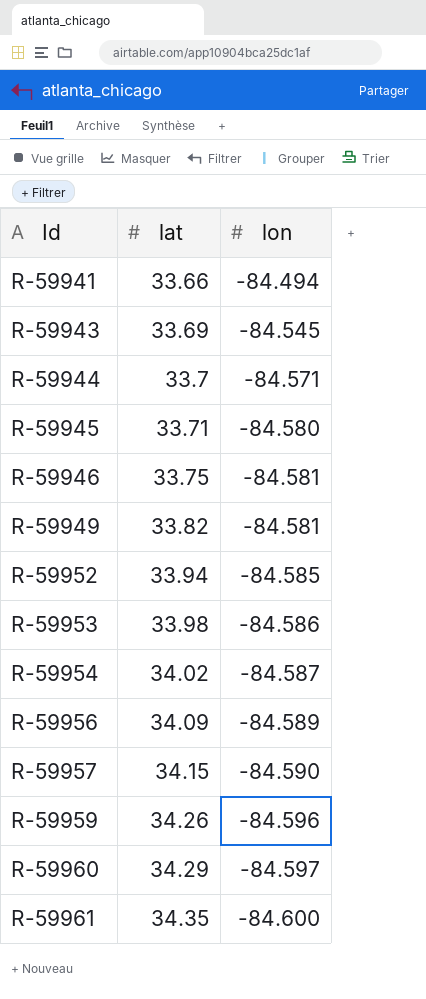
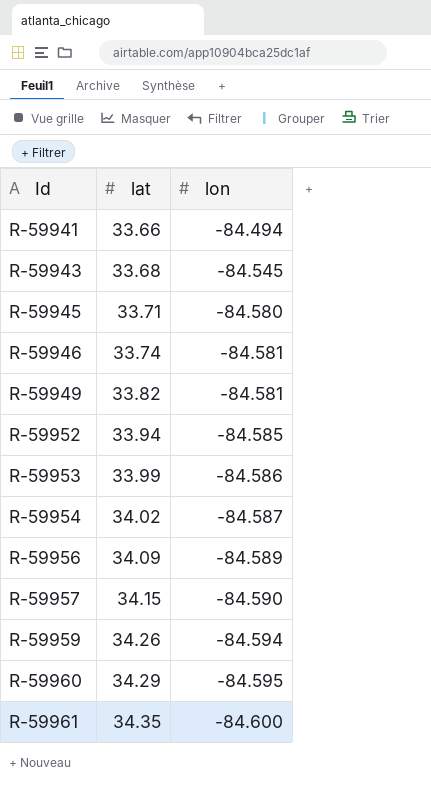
row R-59944: 33.7 | -84.571 -> none
R-59943 | lat: 33.69 -> 33.68
R-59946 | lat: 33.75 -> 33.74
R-59953 | lat: 33.98 -> 33.99
R-59959 | lon: -84.596 -> -84.594
R-59960 | lon: -84.597 -> -84.595

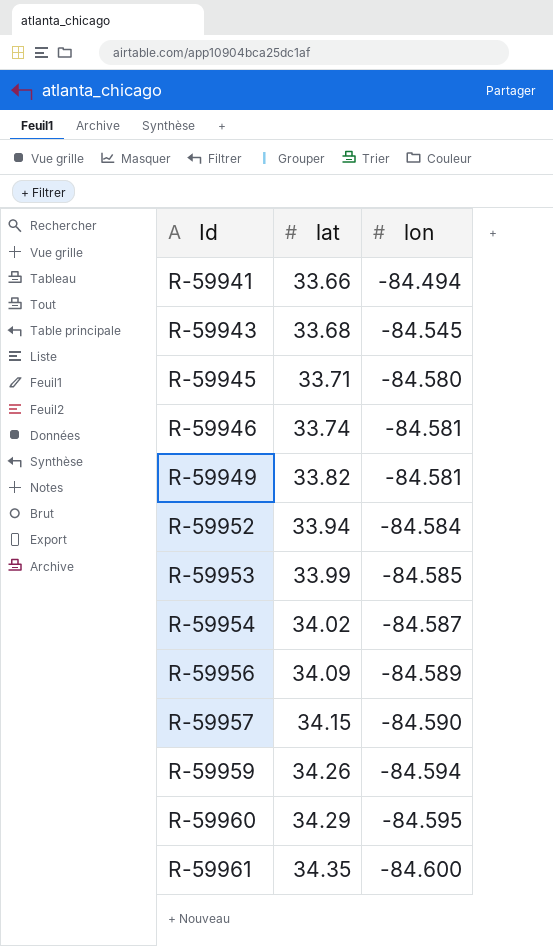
R-59952 | lon: -84.585 -> -84.584
R-59953 | lon: -84.586 -> -84.585

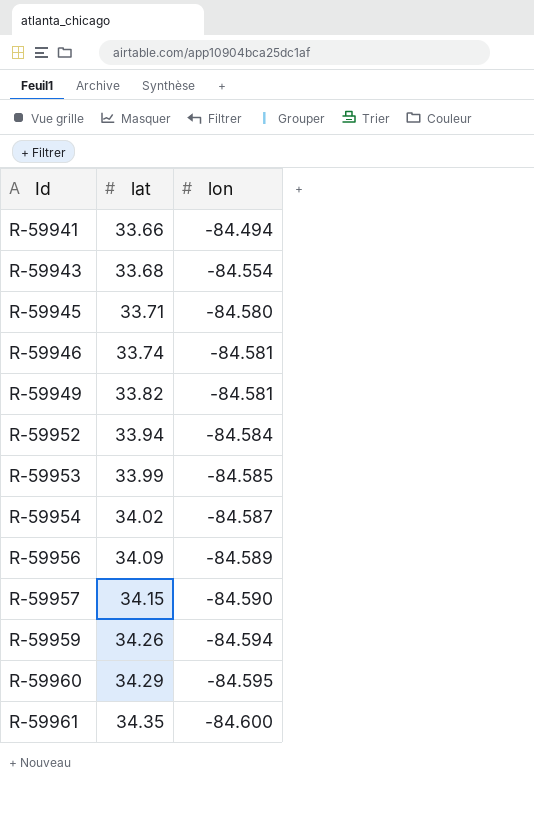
R-59943 | lon: -84.545 -> -84.554

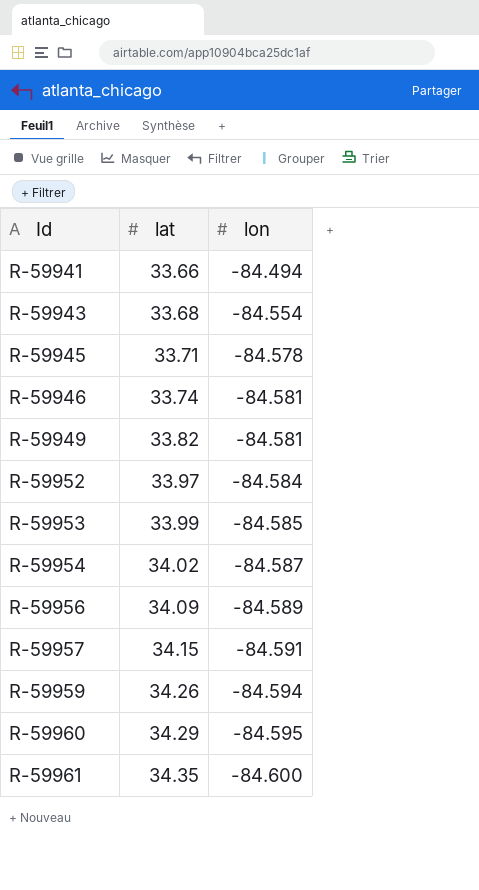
R-59945 | lon: -84.580 -> -84.578
R-59952 | lat: 33.94 -> 33.97
R-59957 | lon: -84.590 -> -84.591

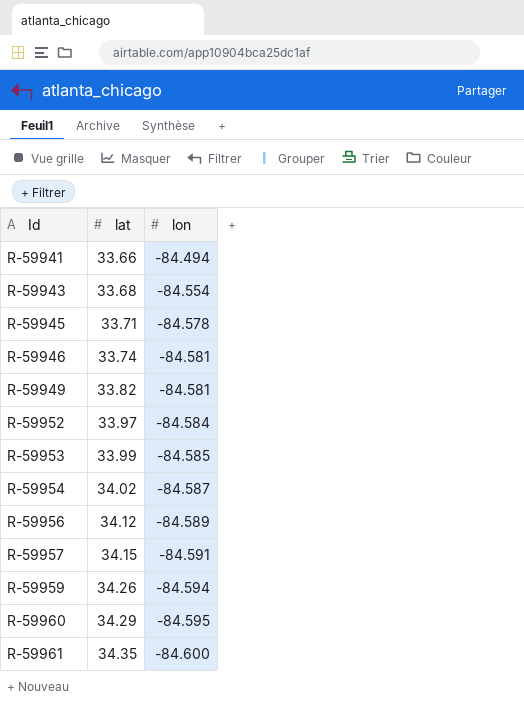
R-59956 | lat: 34.09 -> 34.12

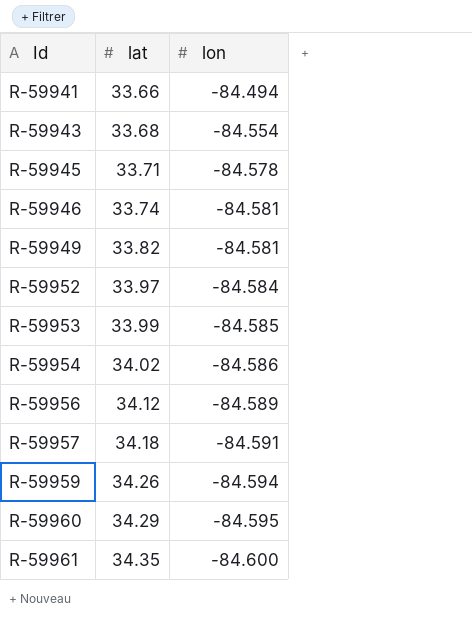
R-59954 | lon: -84.587 -> -84.586
R-59957 | lat: 34.15 -> 34.18

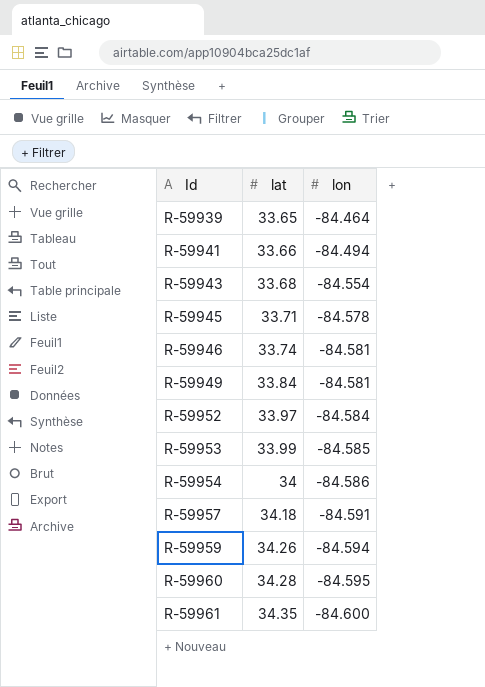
row R-59956: 34.12 | -84.589 -> none
row R-59939: none -> 33.65 | -84.464
R-59949 | lat: 33.82 -> 33.84
R-59954 | lat: 34.02 -> 34
R-59960 | lat: 34.29 -> 34.28

